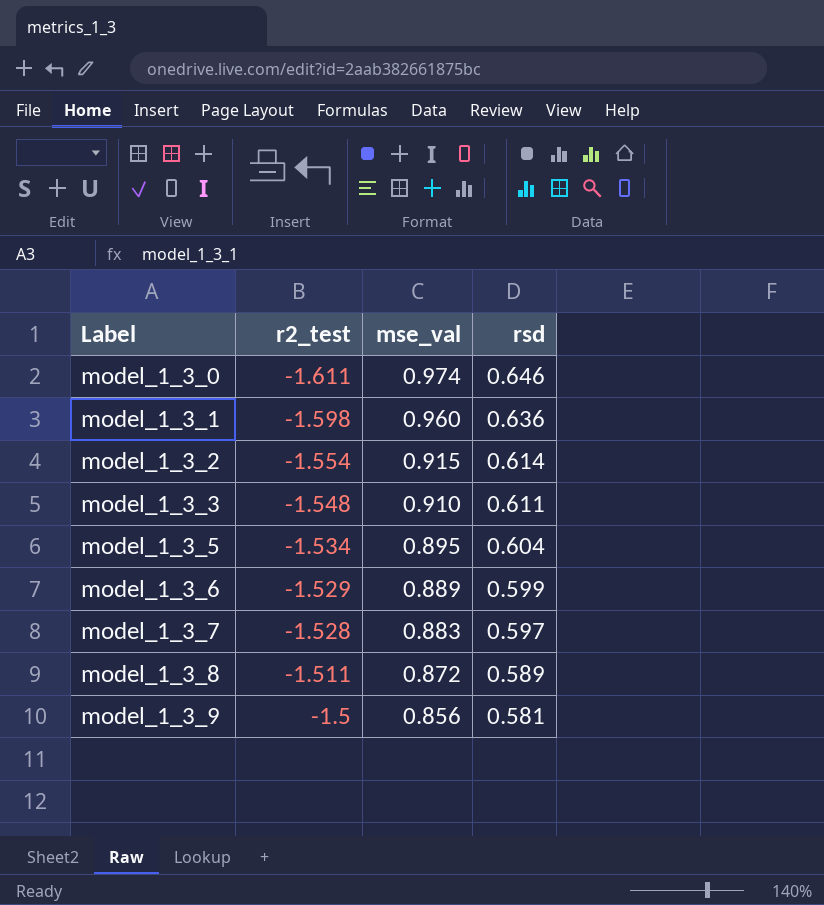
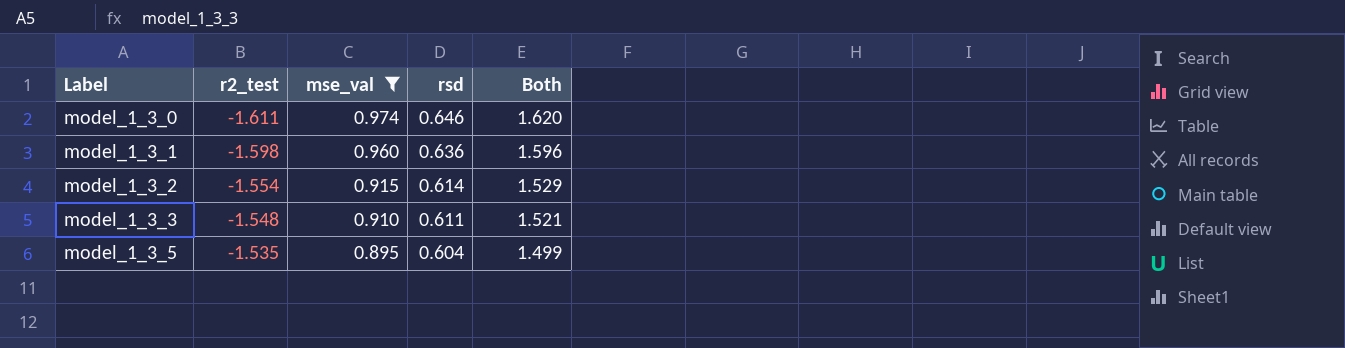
filter: none -> mse_val >= 0.895
column Both | formula: none -> [mse_val] + [rsd]
model_1_3_5 | r2_test: -1.534 -> -1.535

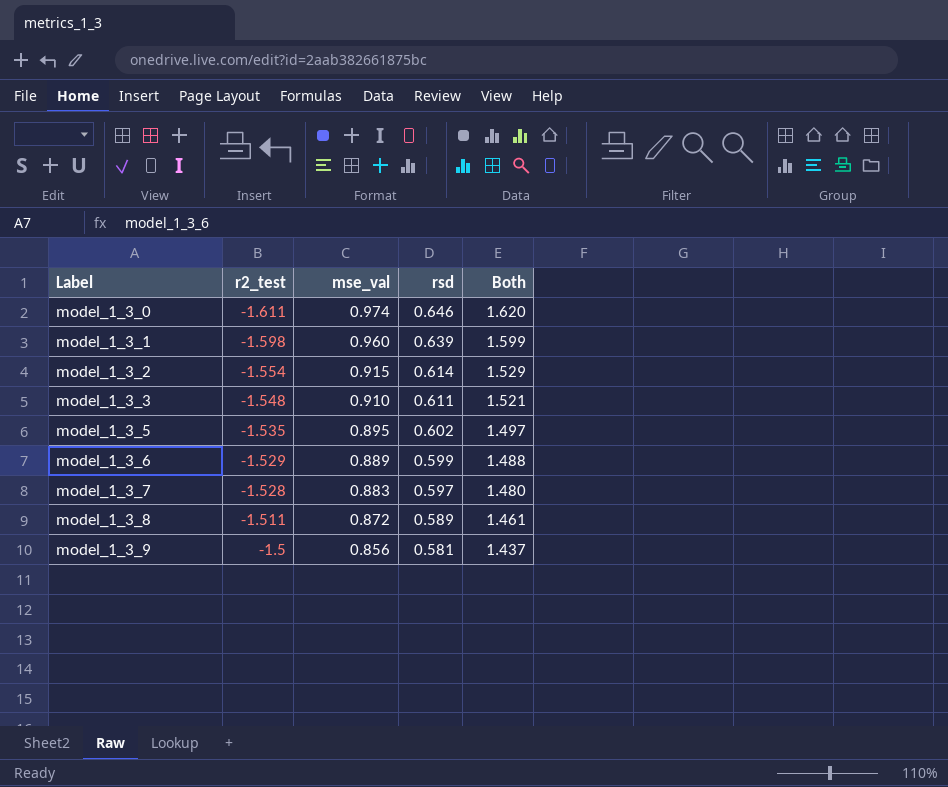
filter: mse_val >= 0.895 -> none
model_1_3_1 | rsd: 0.636 -> 0.639
model_1_3_1 | Both: 1.596 -> 1.599
model_1_3_5 | rsd: 0.604 -> 0.602
model_1_3_5 | Both: 1.499 -> 1.497

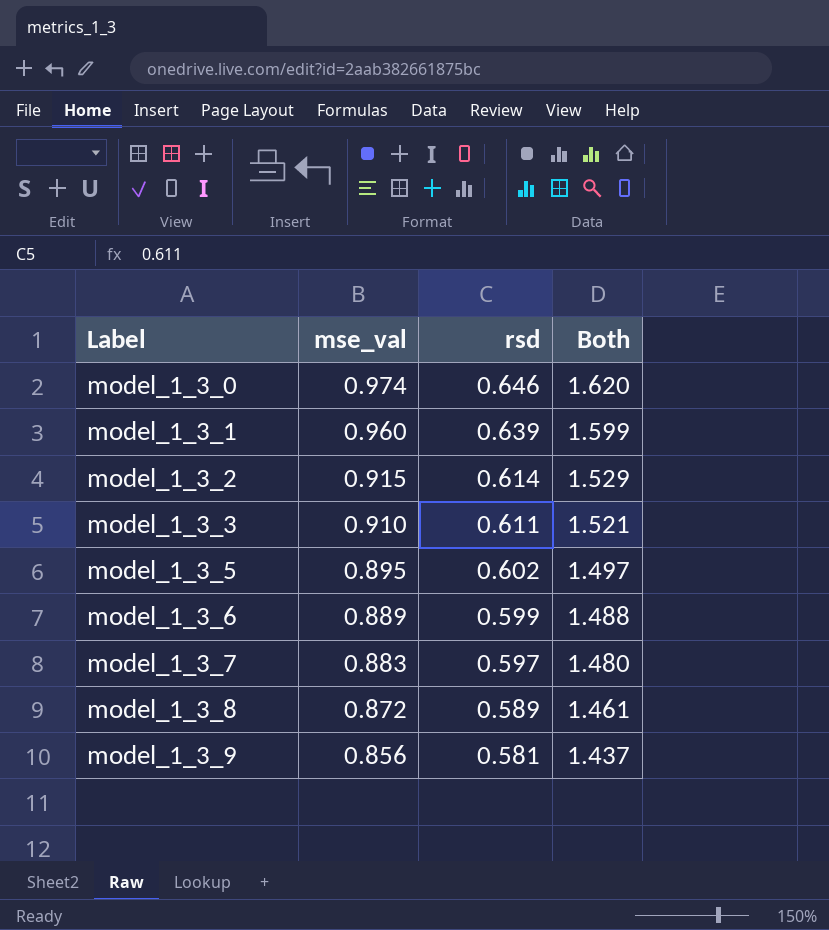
column r2_test | position: 2 -> none

